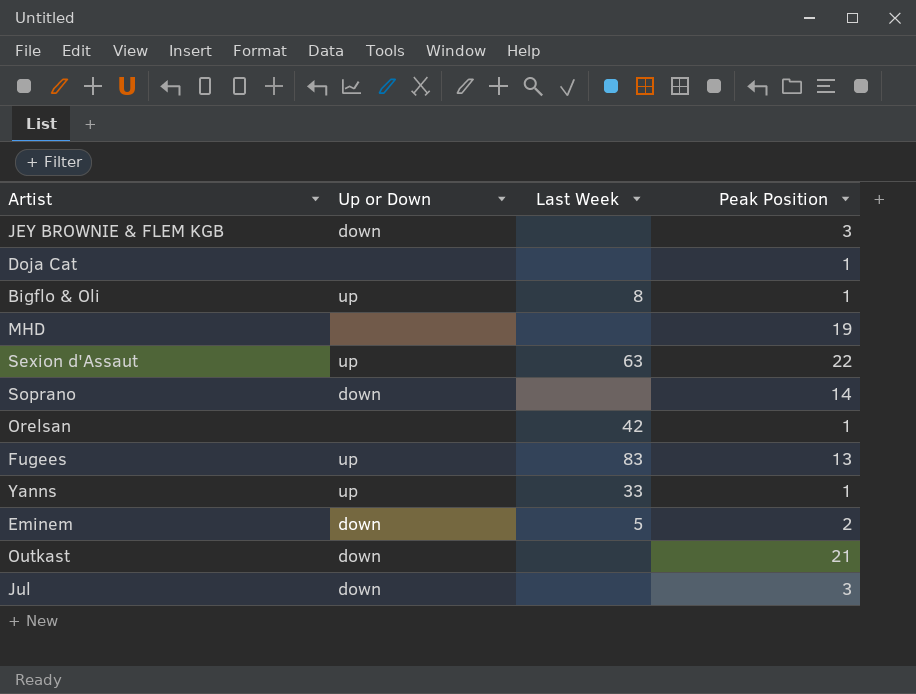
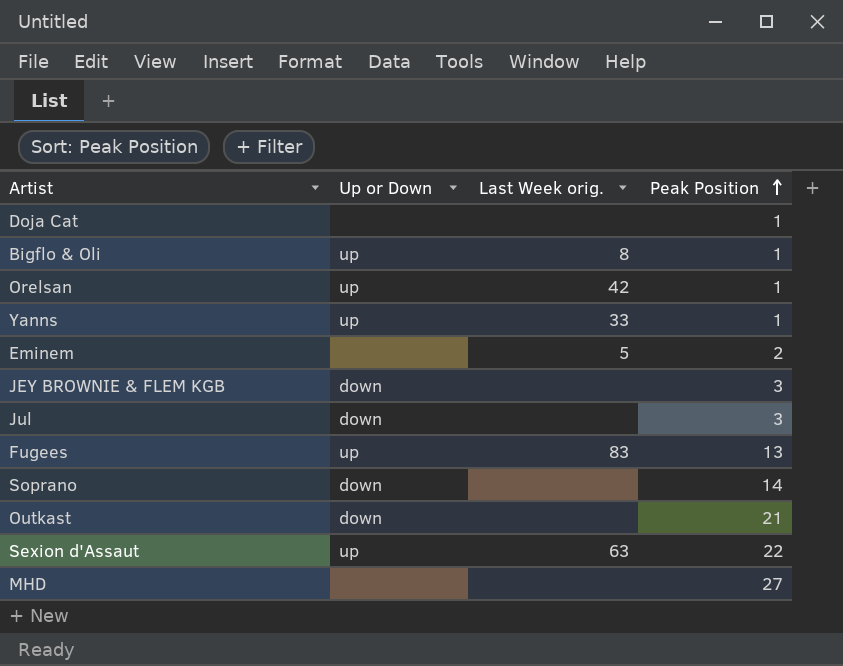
row order: none -> Peak Position ascending
column name: Last Week -> Last Week orig.
Orelsan | Up or Down: none -> up
Eminem | Up or Down: down -> none
MHD | Peak Position: 19 -> 27

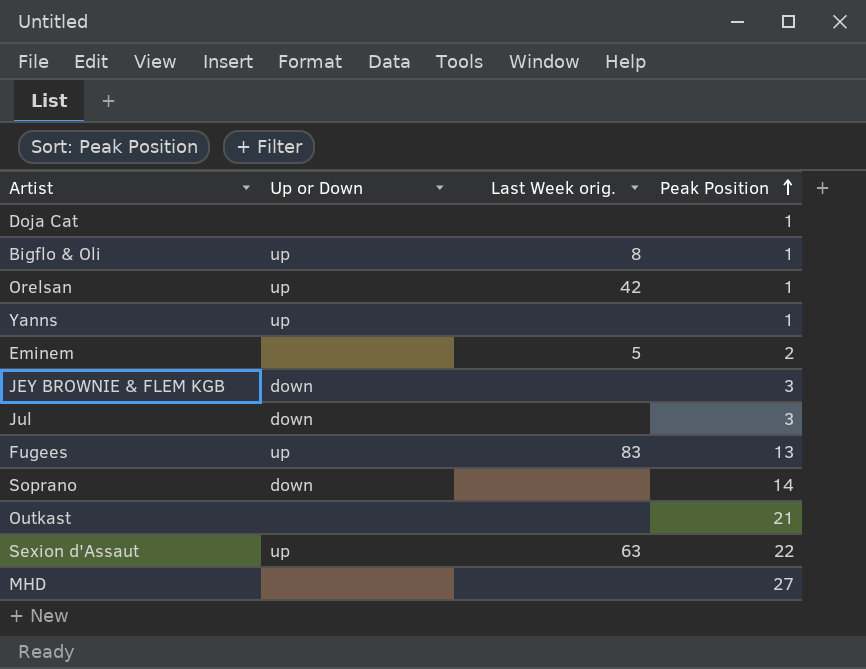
Yanns | Last Week orig.: 33 -> none
Outkast | Up or Down: down -> none

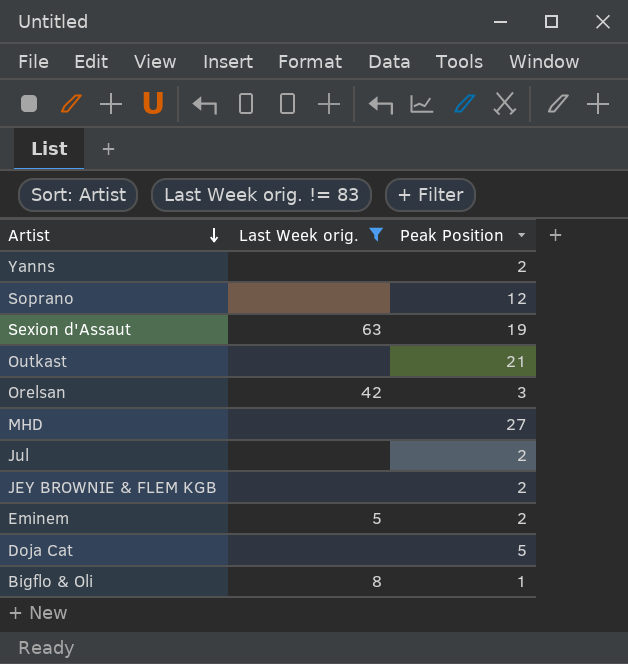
filter: none -> Last Week orig. != 83
row order: Peak Position ascending -> Artist descending
column Up or Down | position: 2 -> none
Yanns | Peak Position: 1 -> 2
Soprano | Peak Position: 14 -> 12
Sexion d'Assaut | Peak Position: 22 -> 19
Orelsan | Peak Position: 1 -> 3
Jul | Peak Position: 3 -> 2
JEY BROWNIE & FLEM KGB | Peak Position: 3 -> 2
Doja Cat | Peak Position: 1 -> 5

